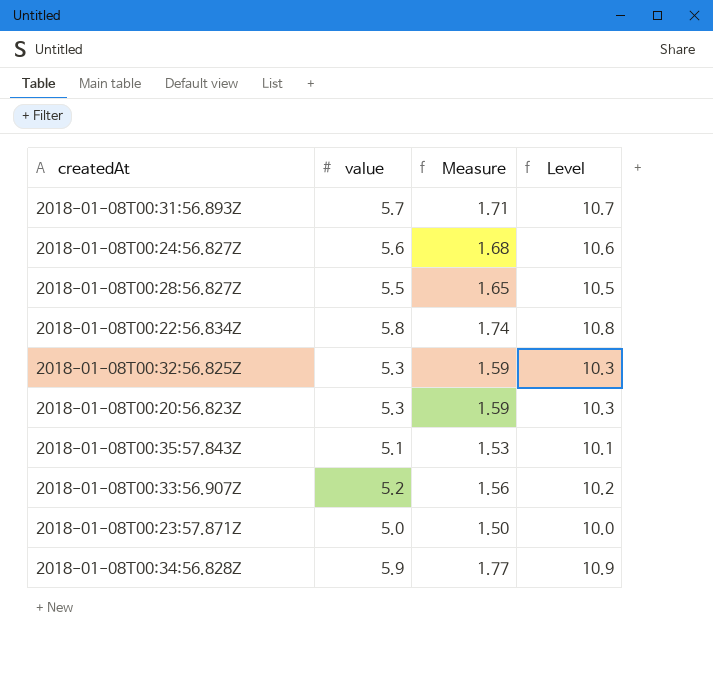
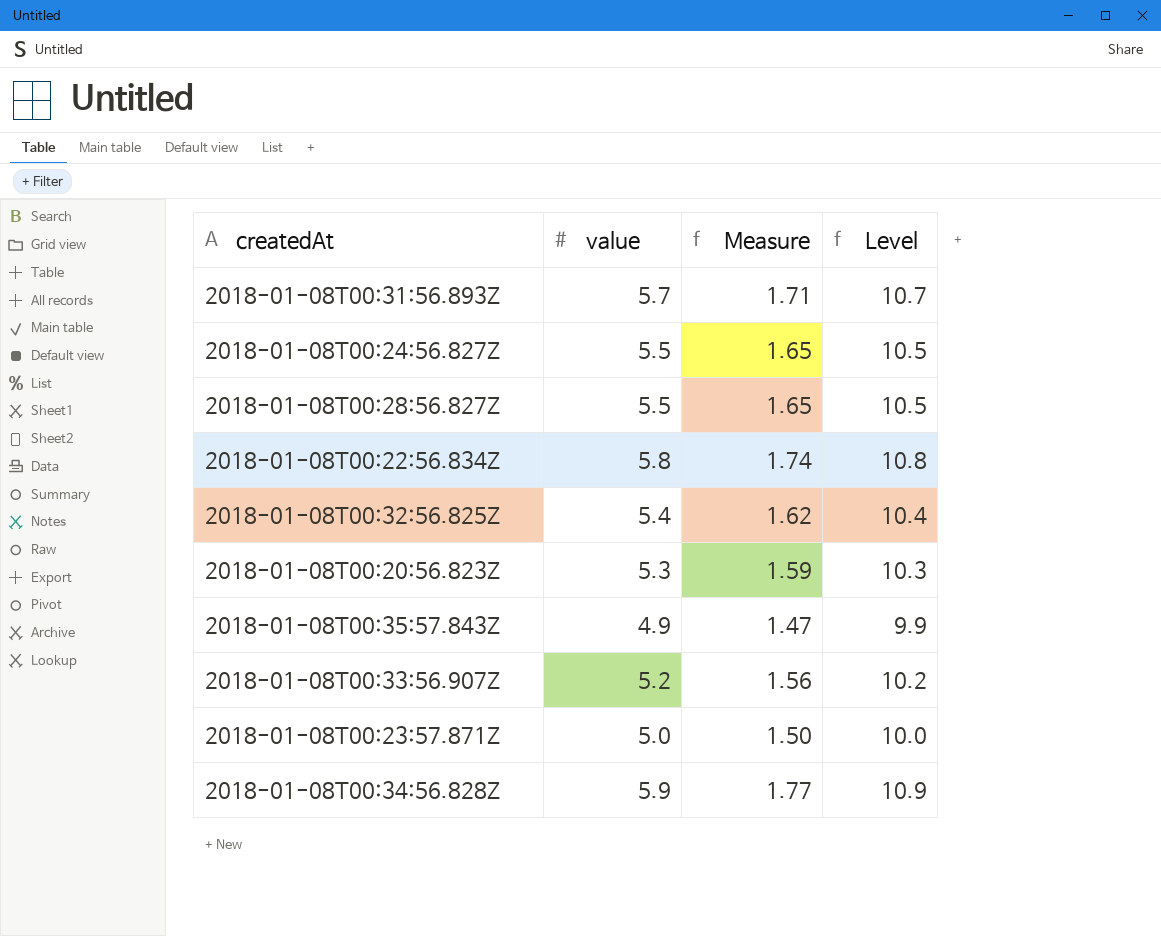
2018-01-08T00:24:56.827Z | value: 5.6 -> 5.5
2018-01-08T00:24:56.827Z | Measure: 1.68 -> 1.65
2018-01-08T00:24:56.827Z | Level: 10.6 -> 10.5
2018-01-08T00:32:56.825Z | value: 5.3 -> 5.4
2018-01-08T00:32:56.825Z | Measure: 1.59 -> 1.62
2018-01-08T00:32:56.825Z | Level: 10.3 -> 10.4
2018-01-08T00:35:57.843Z | value: 5.1 -> 4.9
2018-01-08T00:35:57.843Z | Measure: 1.53 -> 1.47
2018-01-08T00:35:57.843Z | Level: 10.1 -> 9.9

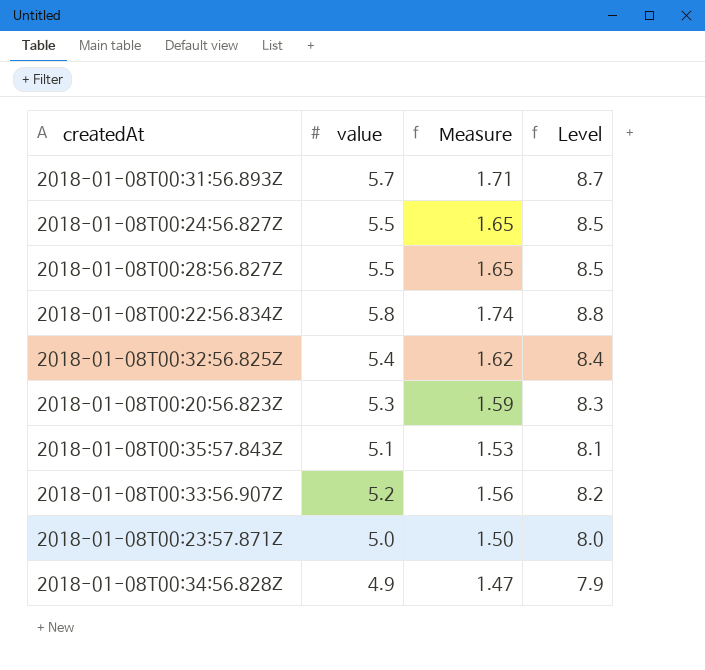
column Level | formula: [value] + 5 -> [value] + 3
2018-01-08T00:35:57.843Z | value: 4.9 -> 5.1
2018-01-08T00:35:57.843Z | Measure: 1.47 -> 1.53
2018-01-08T00:34:56.828Z | value: 5.9 -> 4.9
2018-01-08T00:34:56.828Z | Measure: 1.77 -> 1.47

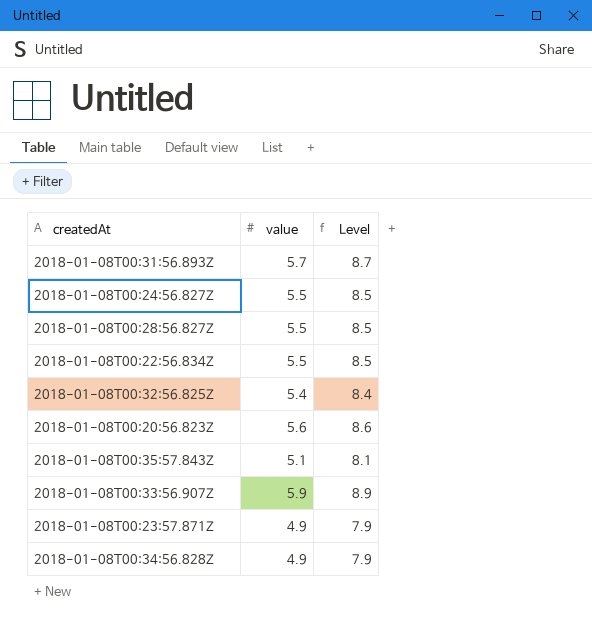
column Measure | formula: [value] * 0.3 -> none
2018-01-08T00:22:56.834Z | value: 5.8 -> 5.5
2018-01-08T00:22:56.834Z | Level: 8.8 -> 8.5
2018-01-08T00:20:56.823Z | value: 5.3 -> 5.6
2018-01-08T00:20:56.823Z | Level: 8.3 -> 8.6
2018-01-08T00:33:56.907Z | value: 5.2 -> 5.9
2018-01-08T00:33:56.907Z | Level: 8.2 -> 8.9
2018-01-08T00:23:57.871Z | value: 5.0 -> 4.9
2018-01-08T00:23:57.871Z | Level: 8.0 -> 7.9

